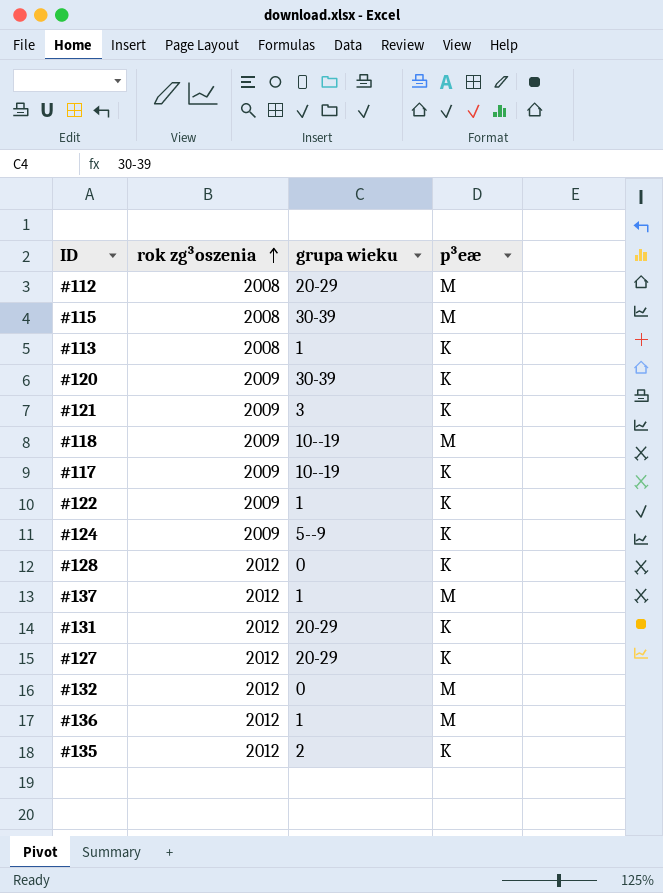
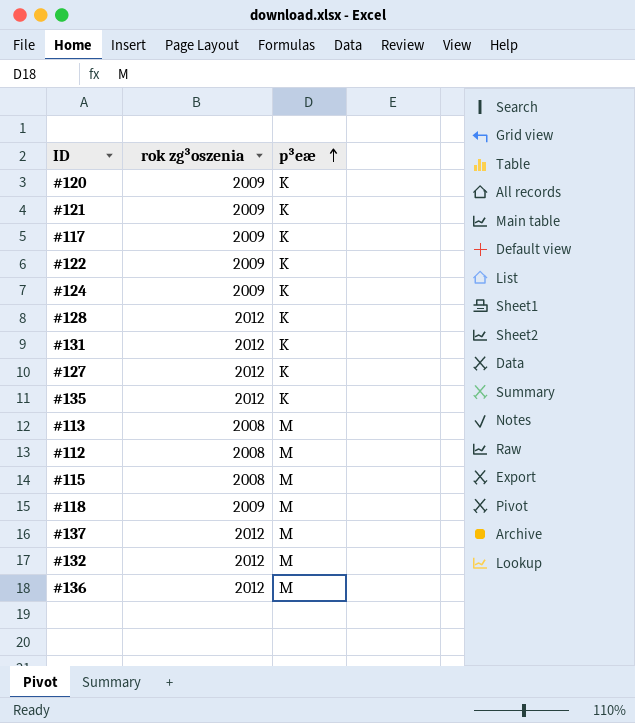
row order: rok zg³oszenia ascending -> p³eæ ascending
column grupa wieku | position: 3 -> none
#113 | p³eæ: K -> M

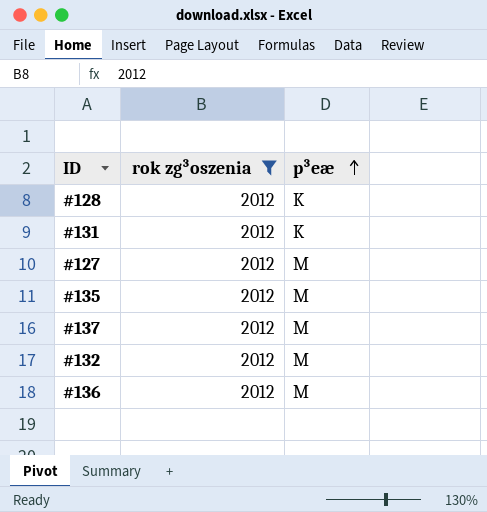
filter: none -> rok zg³oszenia = 2012
#127 | p³eæ: K -> M
#135 | p³eæ: K -> M

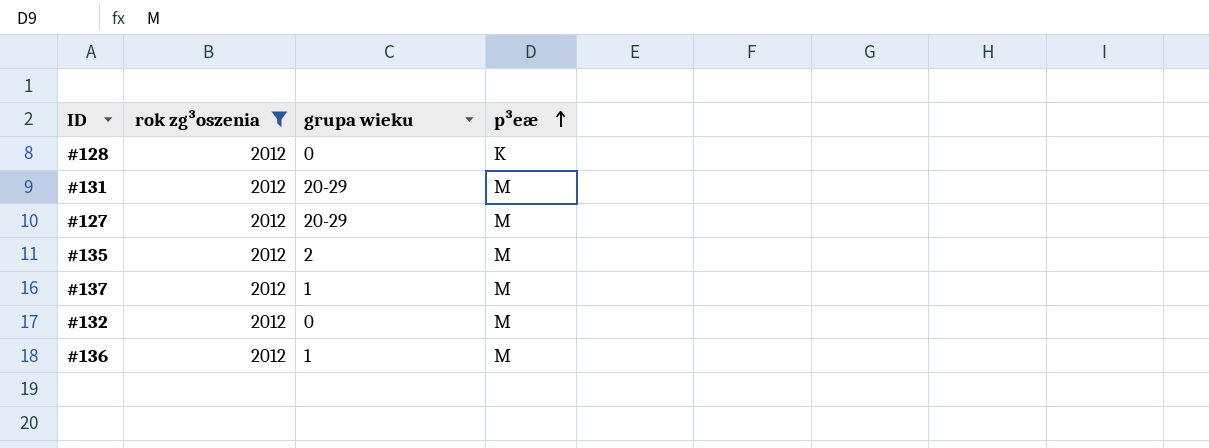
column grupa wieku | position: none -> 3
#131 | p³eæ: K -> M

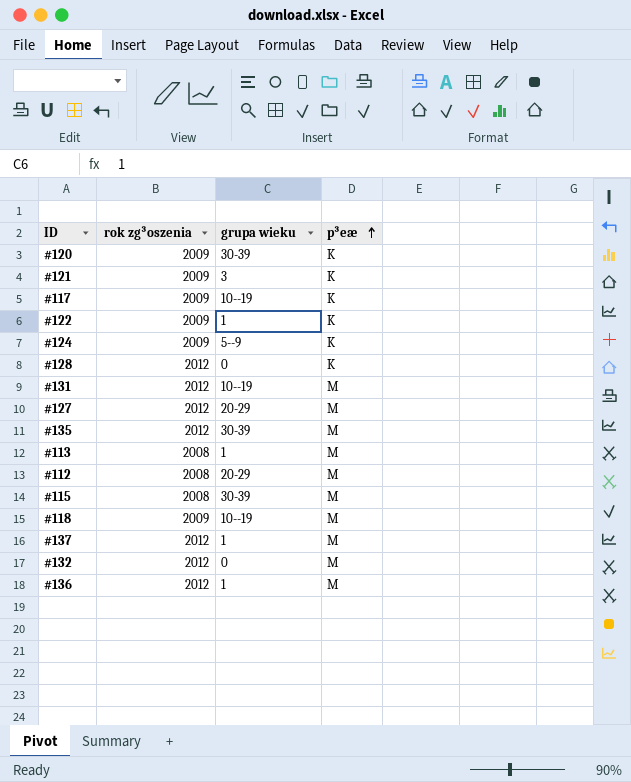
filter: rok zg³oszenia = 2012 -> none
#131 | grupa wieku: 20-29 -> 10--19
#135 | grupa wieku: 2 -> 30-39

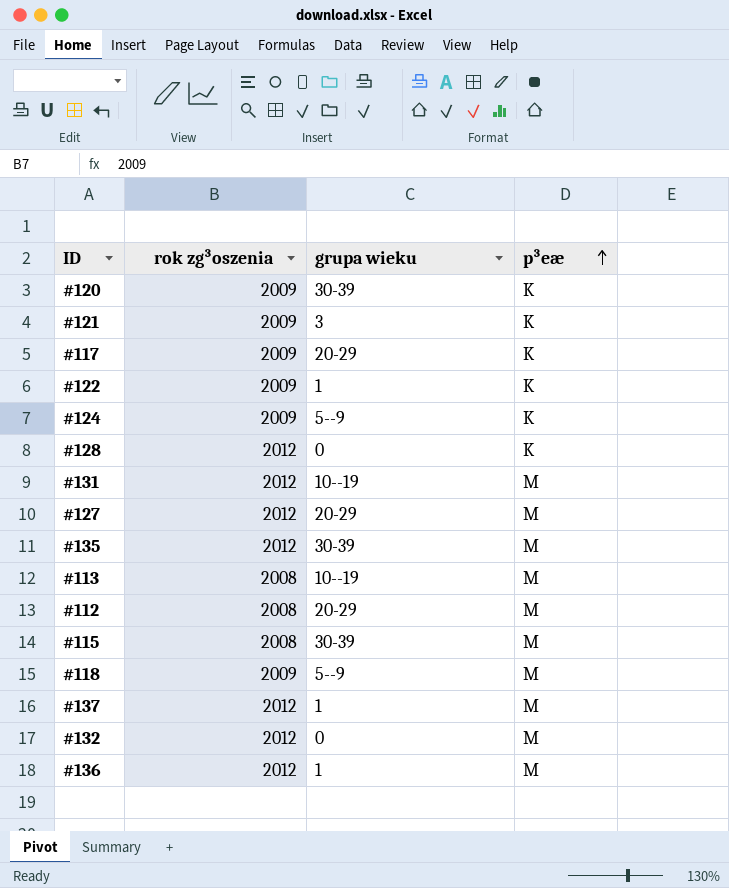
#117 | grupa wieku: 10--19 -> 20-29
#113 | grupa wieku: 1 -> 10--19
#118 | grupa wieku: 10--19 -> 5--9

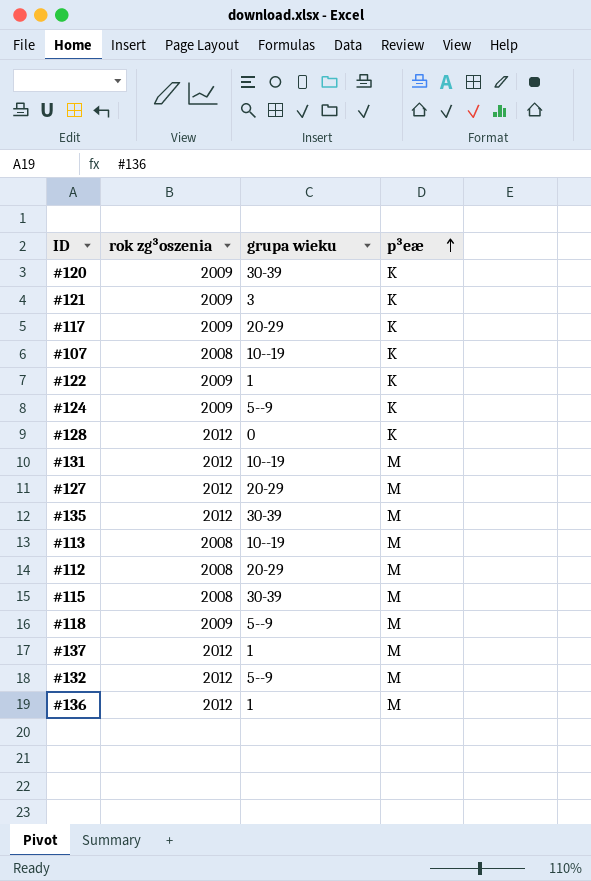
row #107: none -> 2008 | 10--19 | K
#132 | grupa wieku: 0 -> 5--9

